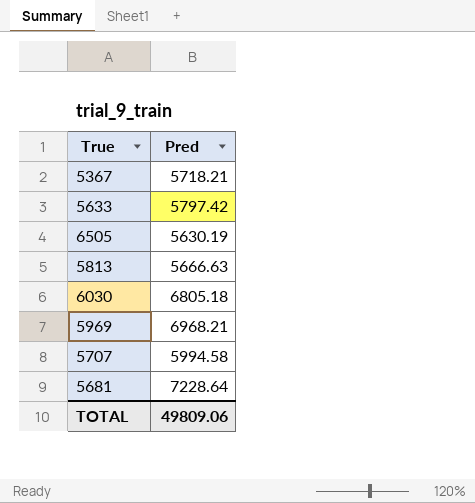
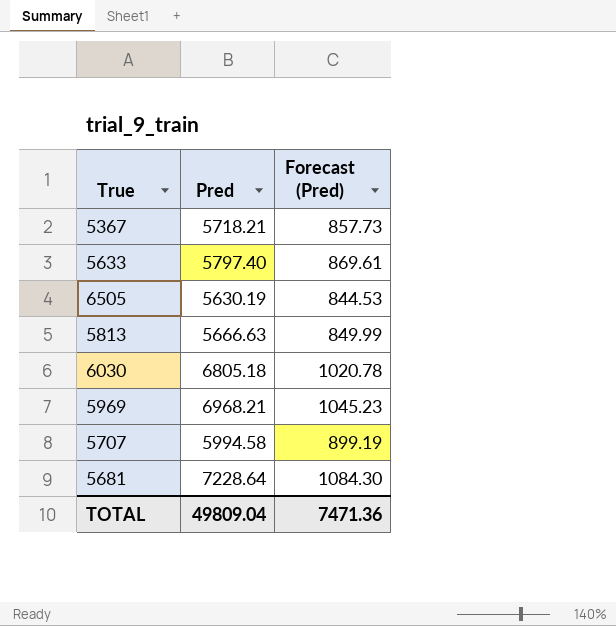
column Forecast (Pred) | formula: none -> [Pred] * 0.15
5633 | Pred: 5797.42 -> 5797.40
TOTAL | Pred: 49809.06 -> 49809.04

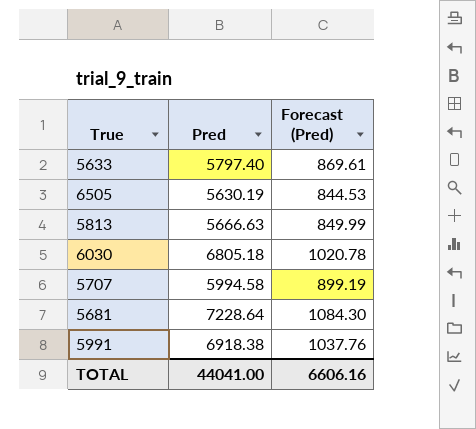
row 5367: 5718.21 | 857.73 -> none
row 5969: 6968.21 | 1045.23 -> none
row 5991: none -> 6918.38 | 1037.76
TOTAL | Pred: 49809.04 -> 44041.00
TOTAL | Forecast (Pred): 7471.36 -> 6606.16

